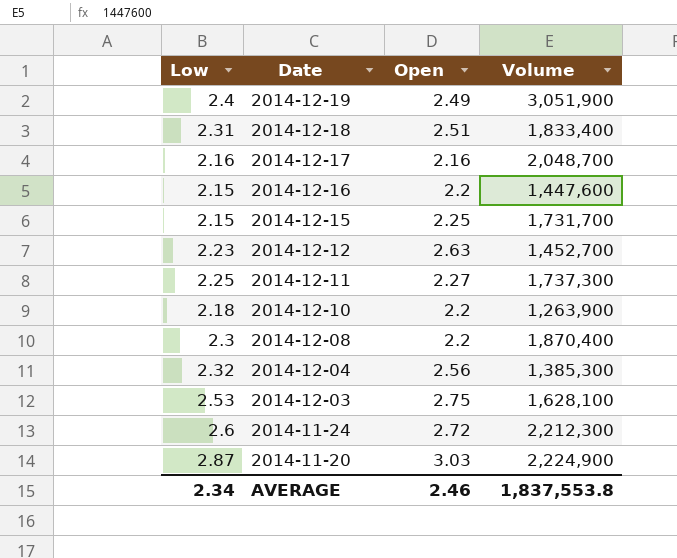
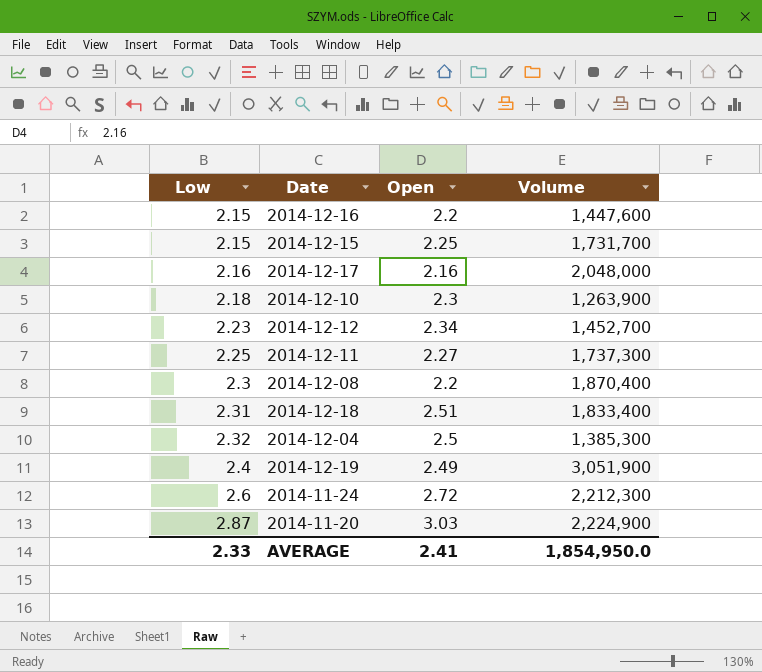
row order: Date descending -> Low ascending
row 2014-12-03: 2.53 | 2.75 | 1,628,100 -> none
2014-12-17 | Volume: 2,048,700 -> 2,048,000
2014-12-10 | Open: 2.2 -> 2.3
2014-12-12 | Open: 2.63 -> 2.34
2014-12-04 | Open: 2.56 -> 2.5
AVERAGE | Low: 2.34 -> 2.33
AVERAGE | Open: 2.46 -> 2.41
AVERAGE | Volume: 1,837,553.8 -> 1,854,950.0

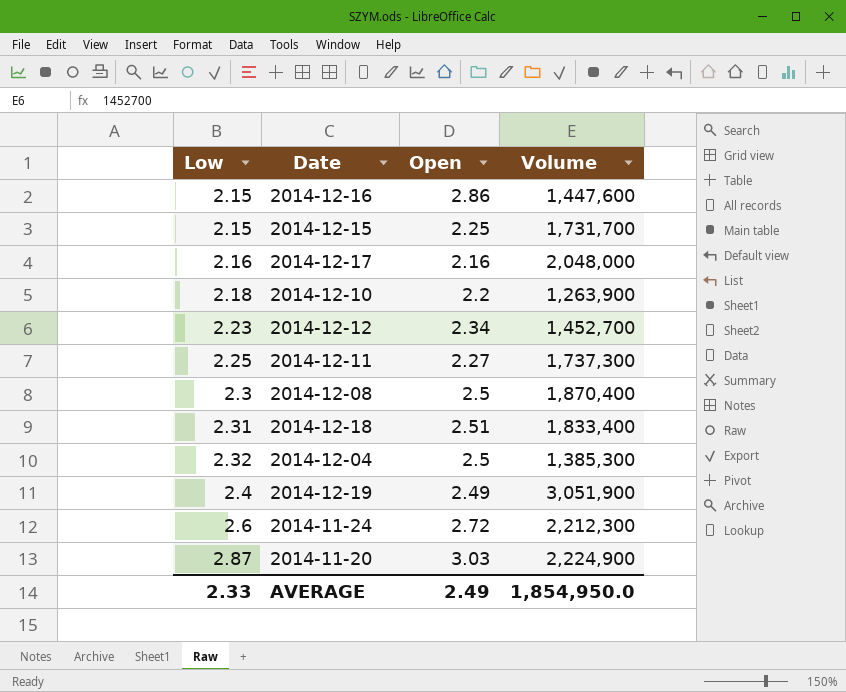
2014-12-16 | Open: 2.2 -> 2.86
2014-12-10 | Open: 2.3 -> 2.2
2014-12-08 | Open: 2.2 -> 2.5
AVERAGE | Open: 2.41 -> 2.49

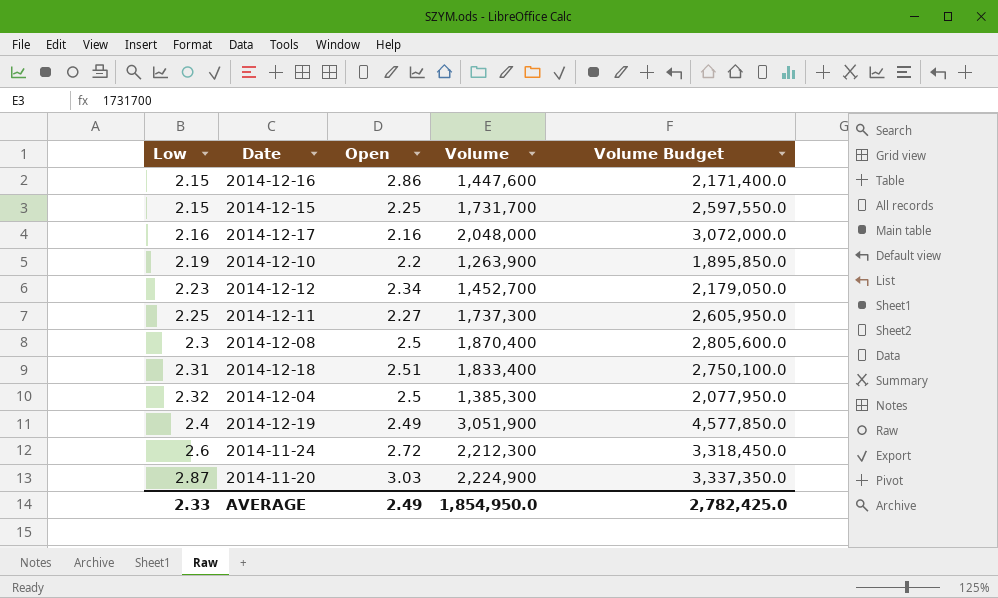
column Volume Budget | formula: none -> [Volume] * 1.5
2014-12-10 | Low: 2.18 -> 2.19

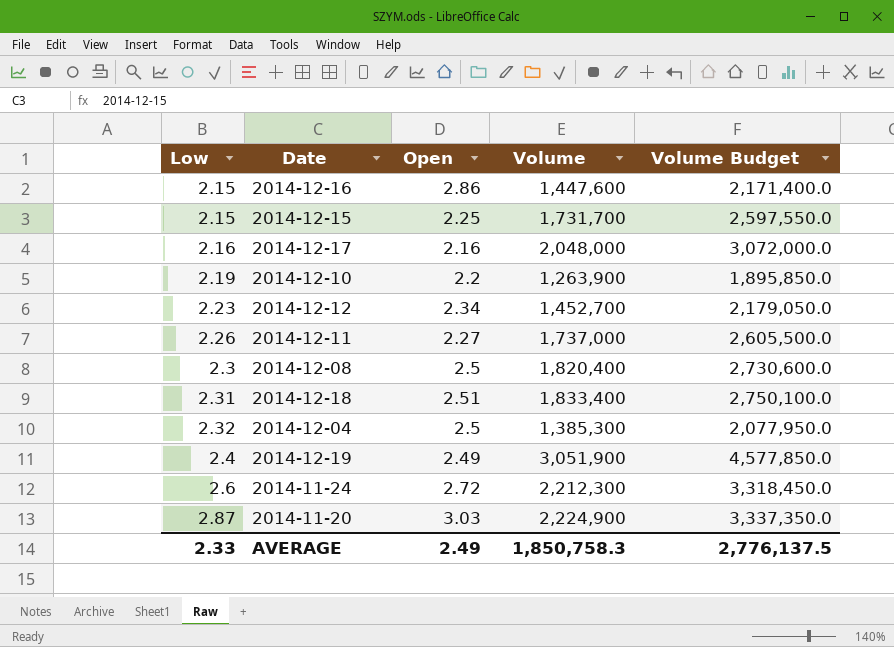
2014-12-11 | Low: 2.25 -> 2.26
2014-12-11 | Volume: 1,737,300 -> 1,737,000
2014-12-11 | Volume Budget: 2,605,950.0 -> 2,605,500.0
2014-12-08 | Volume: 1,870,400 -> 1,820,400
2014-12-08 | Volume Budget: 2,805,600.0 -> 2,730,600.0
AVERAGE | Volume: 1,854,950.0 -> 1,850,758.3
AVERAGE | Volume Budget: 2,782,425.0 -> 2,776,137.5

